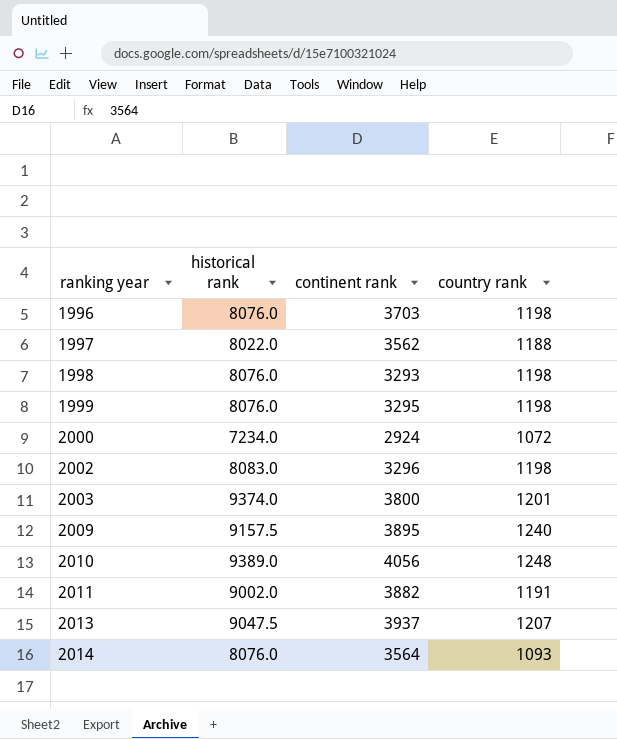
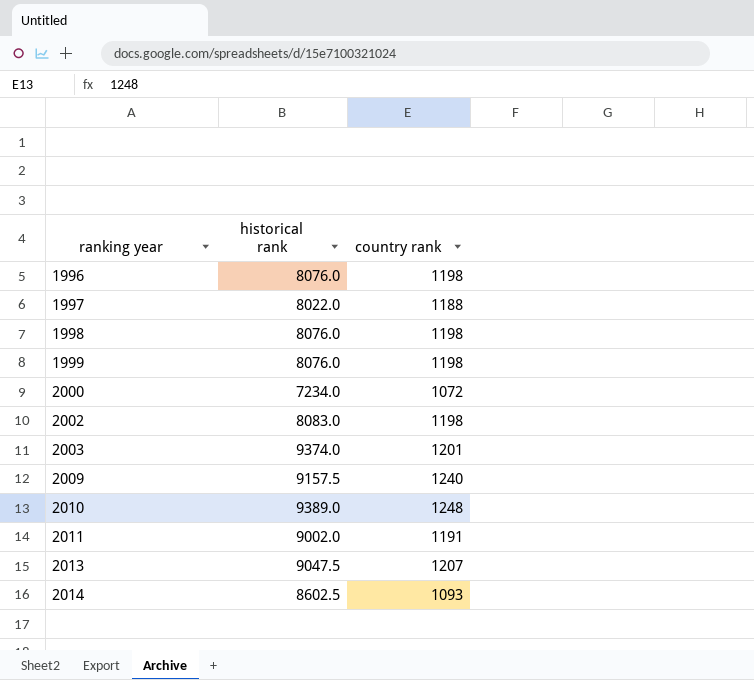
column continent rank | position: 3 -> none
2014 | historical rank: 8076.0 -> 8602.5

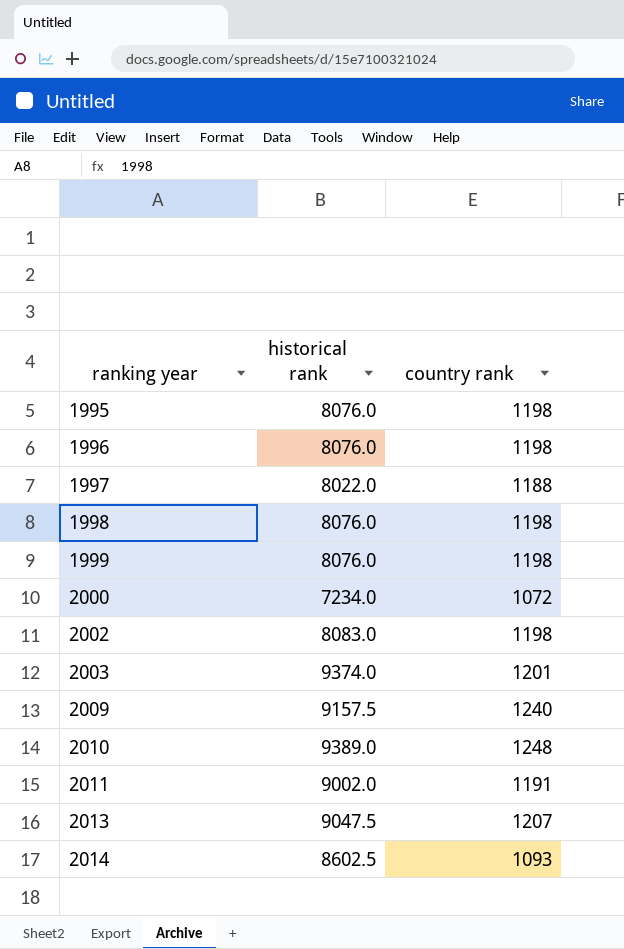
row 1995: none -> 8076.0 | 1198

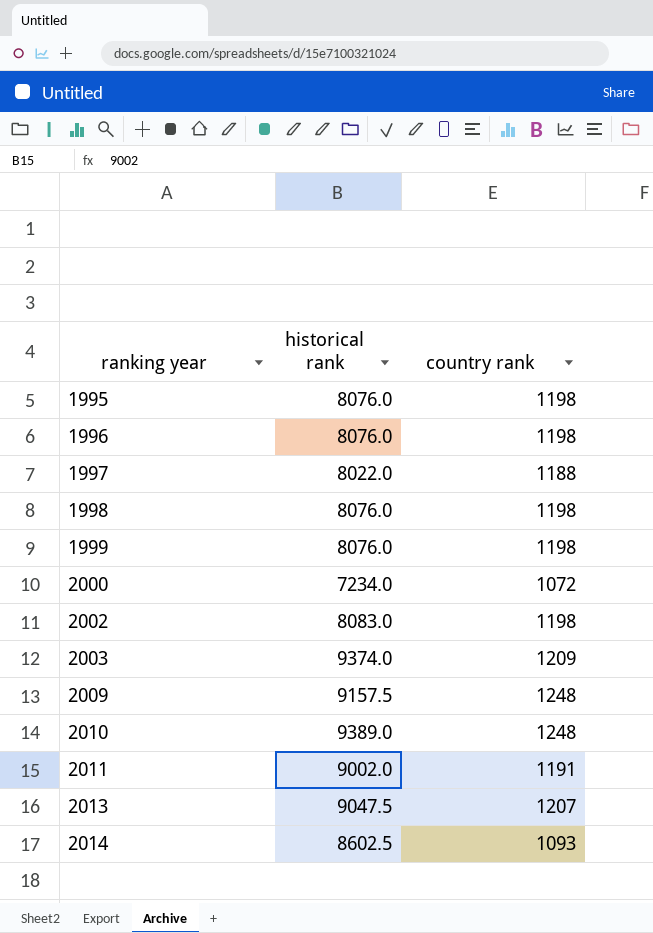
2003 | country rank: 1201 -> 1209
2009 | country rank: 1240 -> 1248

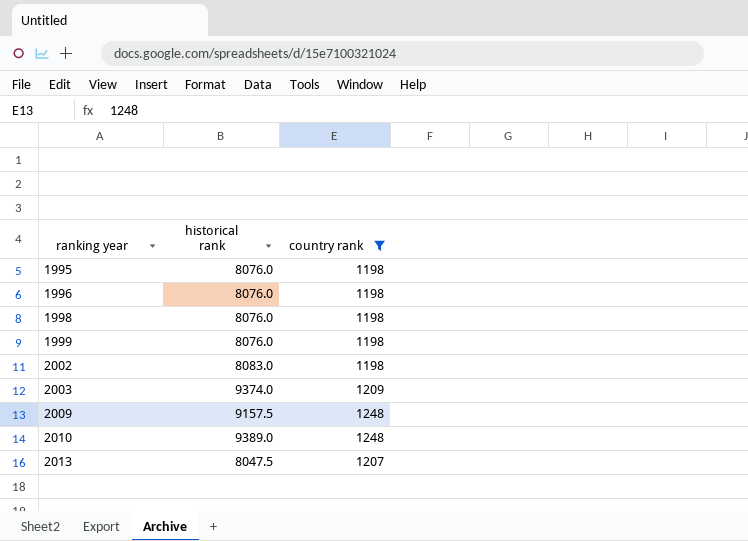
filter: none -> country rank >= 1198
2013 | historical rank: 9047.5 -> 8047.5

